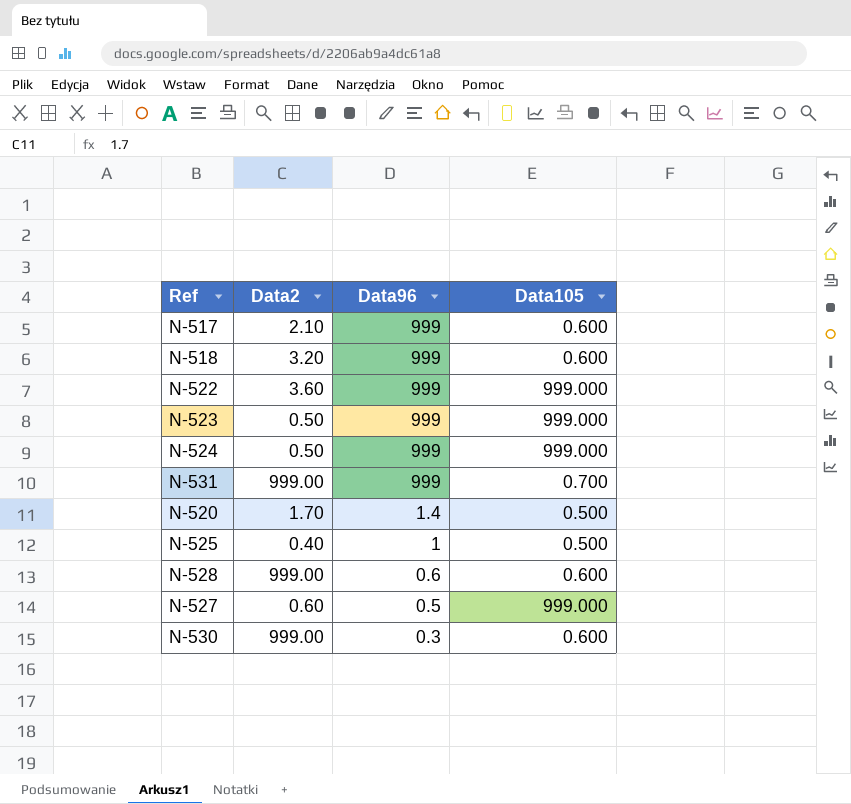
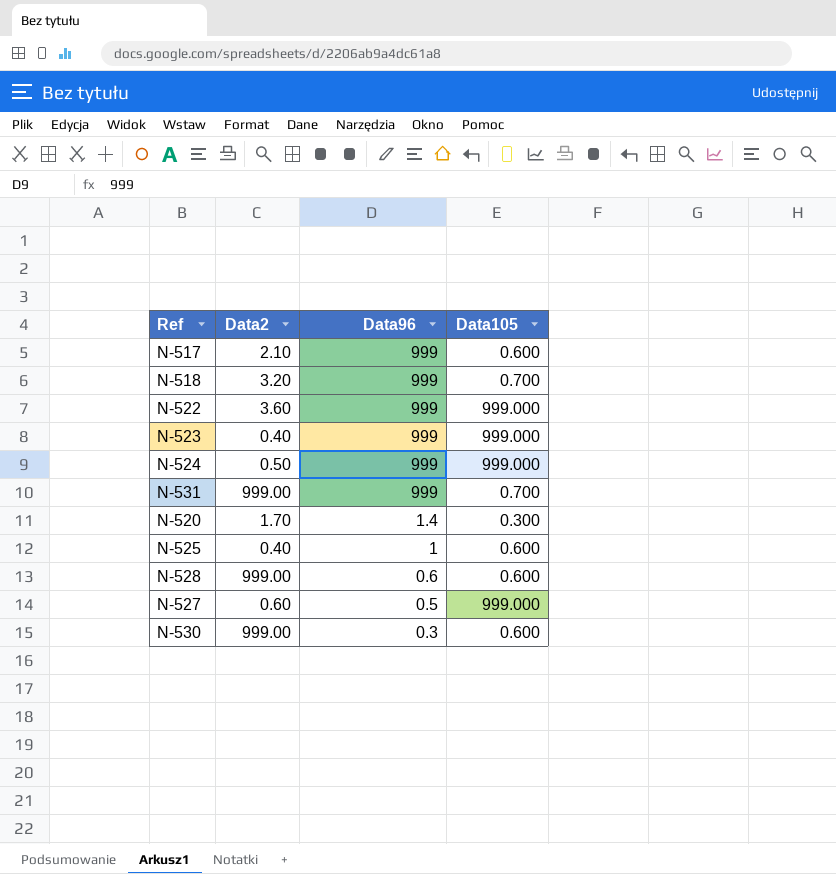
N-518 | Data105: 0.600 -> 0.700
N-523 | Data2: 0.50 -> 0.40
N-520 | Data105: 0.500 -> 0.300
N-525 | Data105: 0.500 -> 0.600

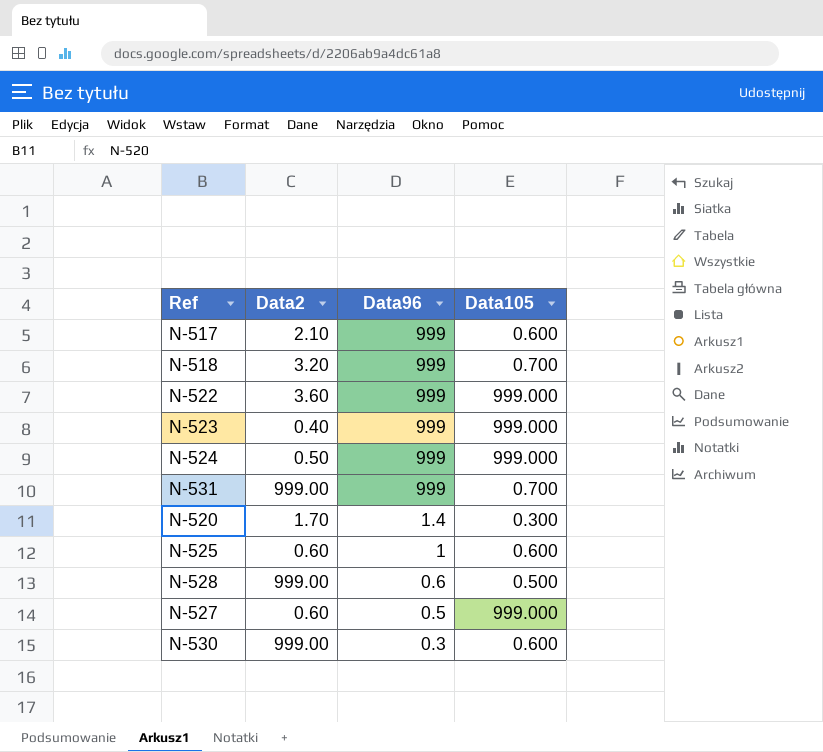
N-525 | Data2: 0.40 -> 0.60
N-528 | Data105: 0.600 -> 0.500

